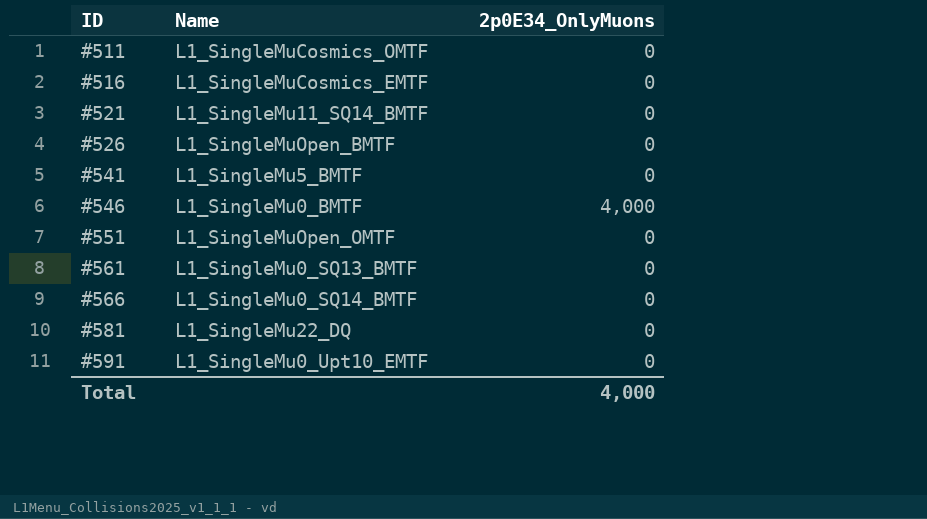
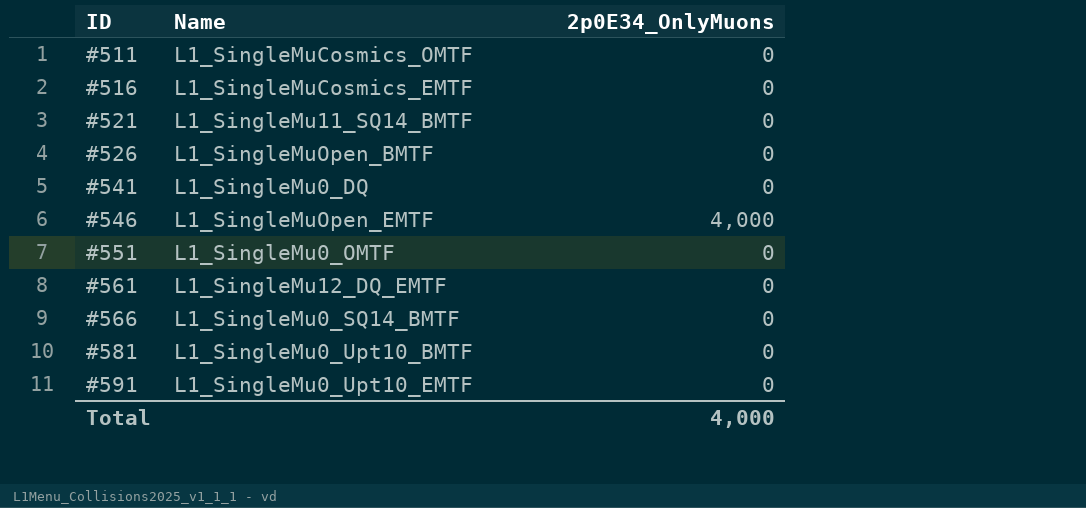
#541 | Name: L1_SingleMu5_BMTF -> L1_SingleMu0_DQ
#546 | Name: L1_SingleMu0_BMTF -> L1_SingleMuOpen_EMTF
#551 | Name: L1_SingleMuOpen_OMTF -> L1_SingleMu0_OMTF
#561 | Name: L1_SingleMu0_SQ13_BMTF -> L1_SingleMu12_DQ_EMTF
#581 | Name: L1_SingleMu22_DQ -> L1_SingleMu0_Upt10_BMTF

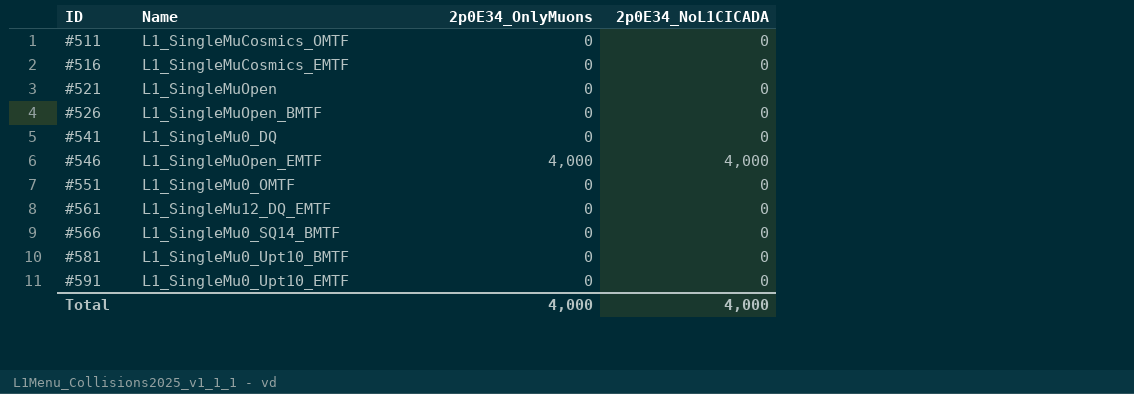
column 2p0E34_NoL1CICADA | position: none -> 4
#521 | Name: L1_SingleMu11_SQ14_BMTF -> L1_SingleMuOpen

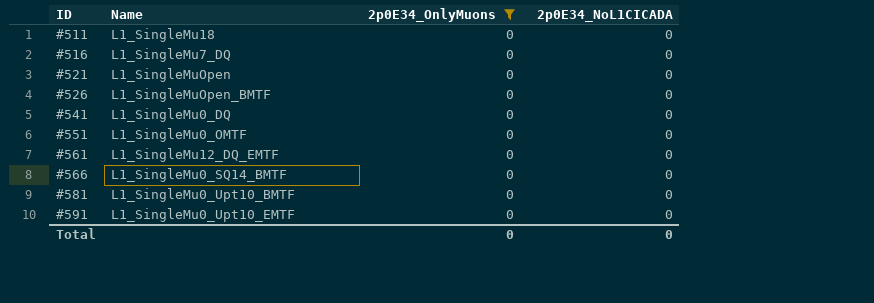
filter: none -> 2p0E34_OnlyMuons = 0
#511 | Name: L1_SingleMuCosmics_OMTF -> L1_SingleMu18
#516 | Name: L1_SingleMuCosmics_EMTF -> L1_SingleMu7_DQ
Total | 2p0E34_OnlyMuons: 4,000 -> 0
Total | 2p0E34_NoL1CICADA: 4,000 -> 0

